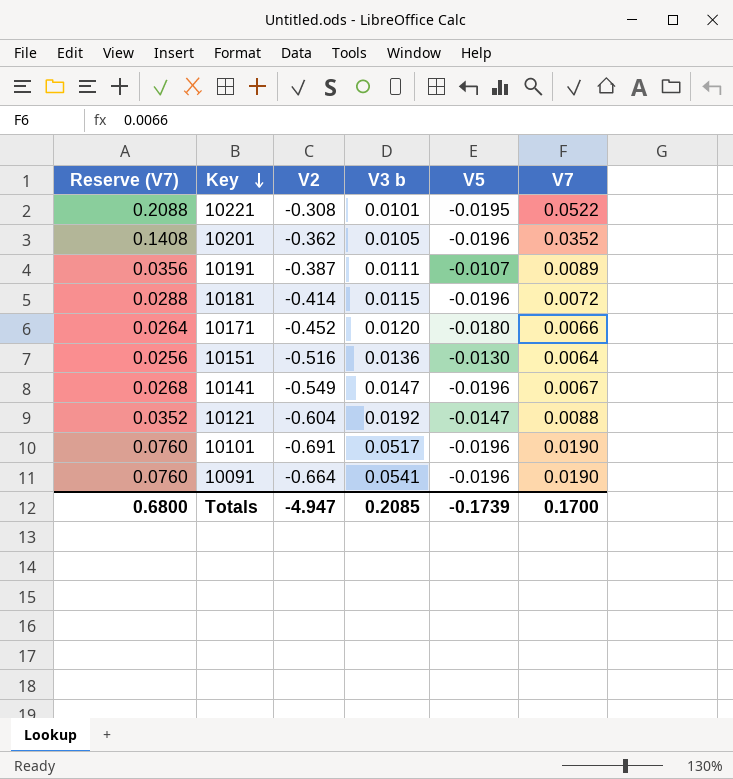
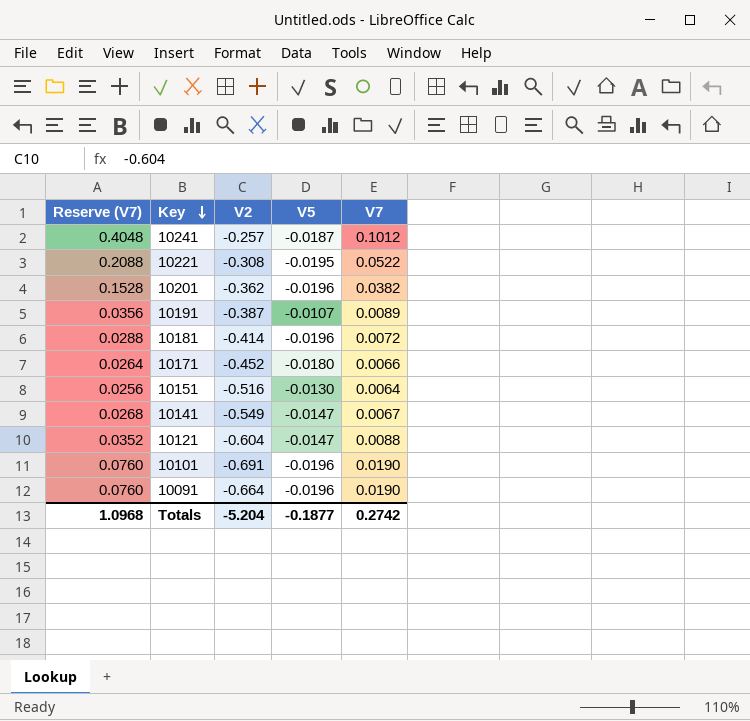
column V3 b | position: 4 -> none
row 10241: none -> 0.4048 | -0.257 | -0.0187 | 0.1012
10201 | Reserve (V7): 0.1408 -> 0.1528
10201 | V7: 0.0352 -> 0.0382
10141 | V5: -0.0196 -> -0.0147
Totals | Reserve (V7): 0.6800 -> 1.0968
Totals | V2: -4.947 -> -5.204
Totals | V5: -0.1739 -> -0.1877
Totals | V7: 0.1700 -> 0.2742

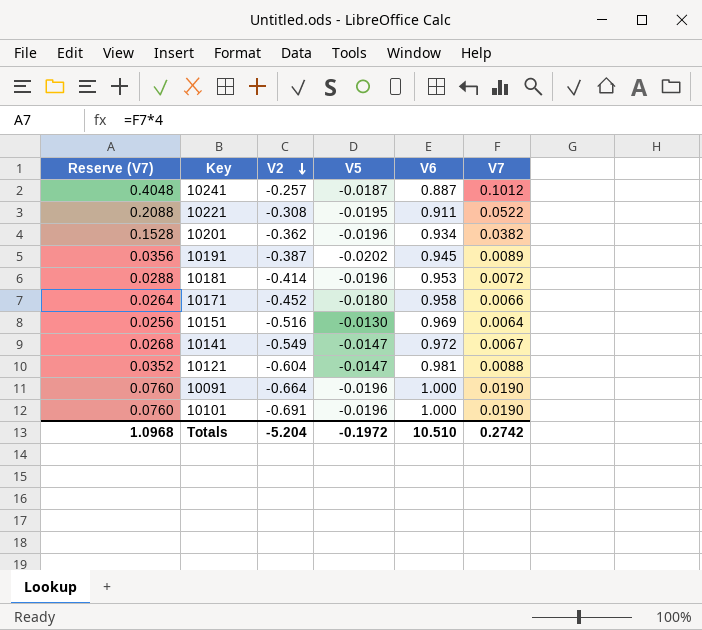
row order: Key descending -> V2 descending
column V6 | position: none -> 5
10191 | V5: -0.0107 -> -0.0202
Totals | V5: -0.1877 -> -0.1972

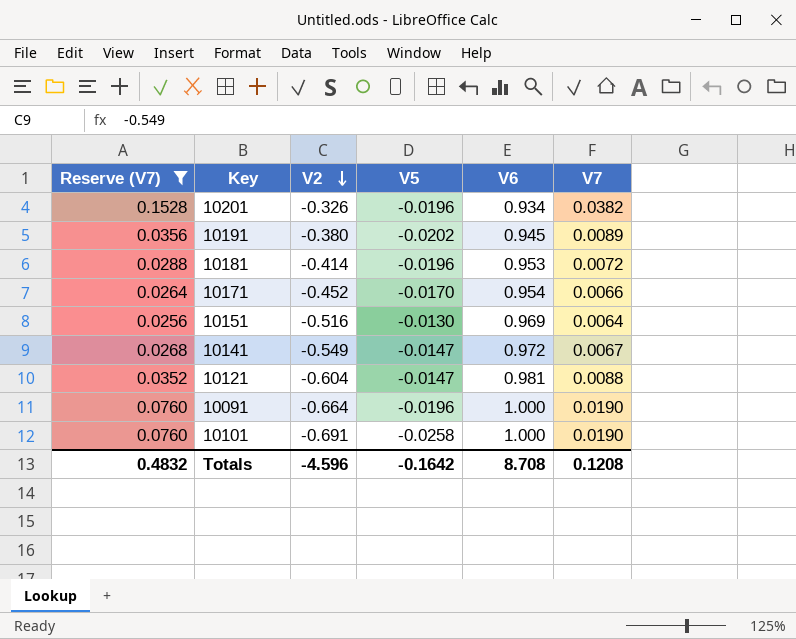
filter: none -> Reserve (V7) <= 0.1528
10201 | V2: -0.362 -> -0.326
10191 | V2: -0.387 -> -0.380
10171 | V5: -0.0180 -> -0.0170
10171 | V6: 0.958 -> 0.954
10101 | V5: -0.0196 -> -0.0258
Totals | Reserve (V7): 1.0968 -> 0.4832
Totals | V2: -5.204 -> -4.596
Totals | V5: -0.1972 -> -0.1642
Totals | V6: 10.510 -> 8.708
Totals | V7: 0.2742 -> 0.1208

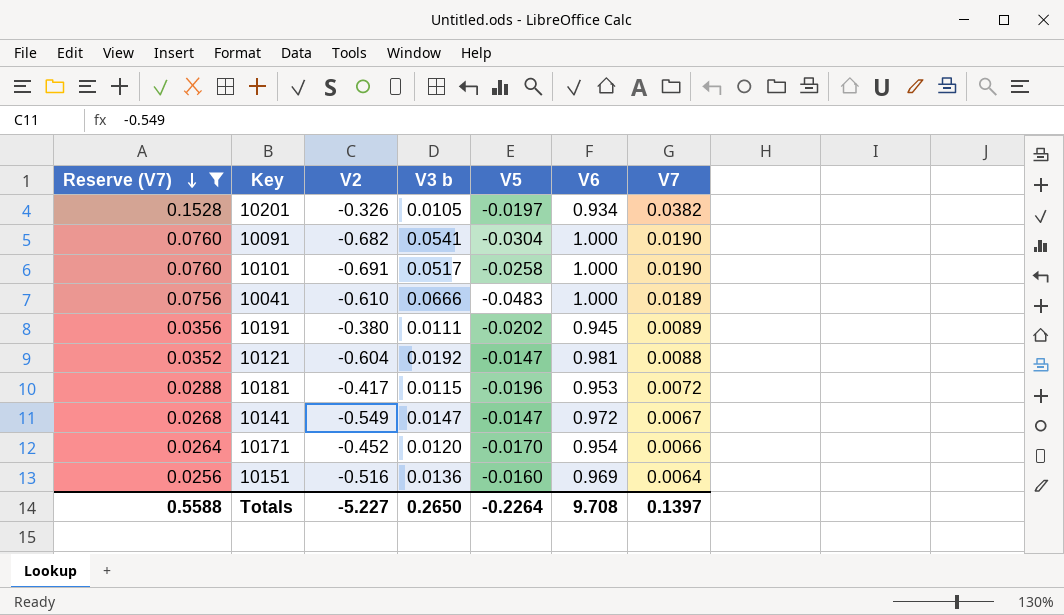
row order: V2 descending -> Reserve (V7) descending
column V3 b | position: none -> 4
10201 | V5: -0.0196 -> -0.0197
10091 | V2: -0.664 -> -0.682
10091 | V5: -0.0196 -> -0.0304
row 10041: none -> 0.0756 | -0.610 | 0.0666 | -0.0483 | 1.000 | 0.0189
10181 | V2: -0.414 -> -0.417
10151 | V5: -0.0130 -> -0.0160
Totals | Reserve (V7): 0.4832 -> 0.5588
Totals | V2: -4.596 -> -5.227
Totals | V5: -0.1642 -> -0.2264
Totals | V6: 8.708 -> 9.708
Totals | V7: 0.1208 -> 0.1397

